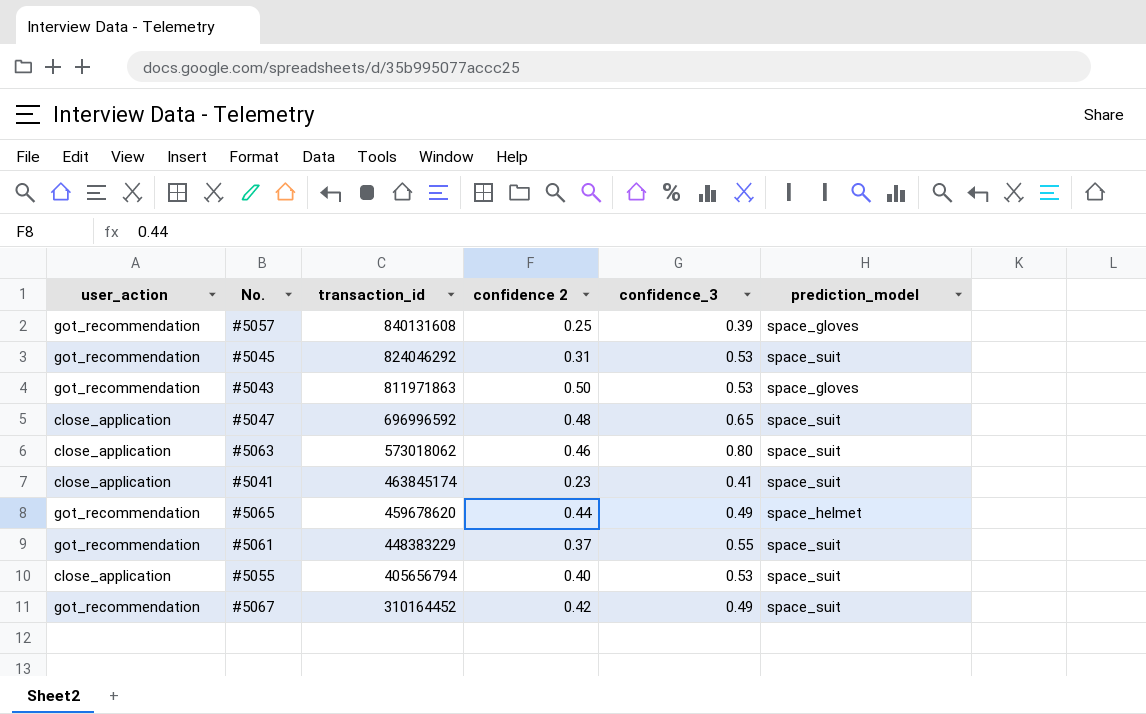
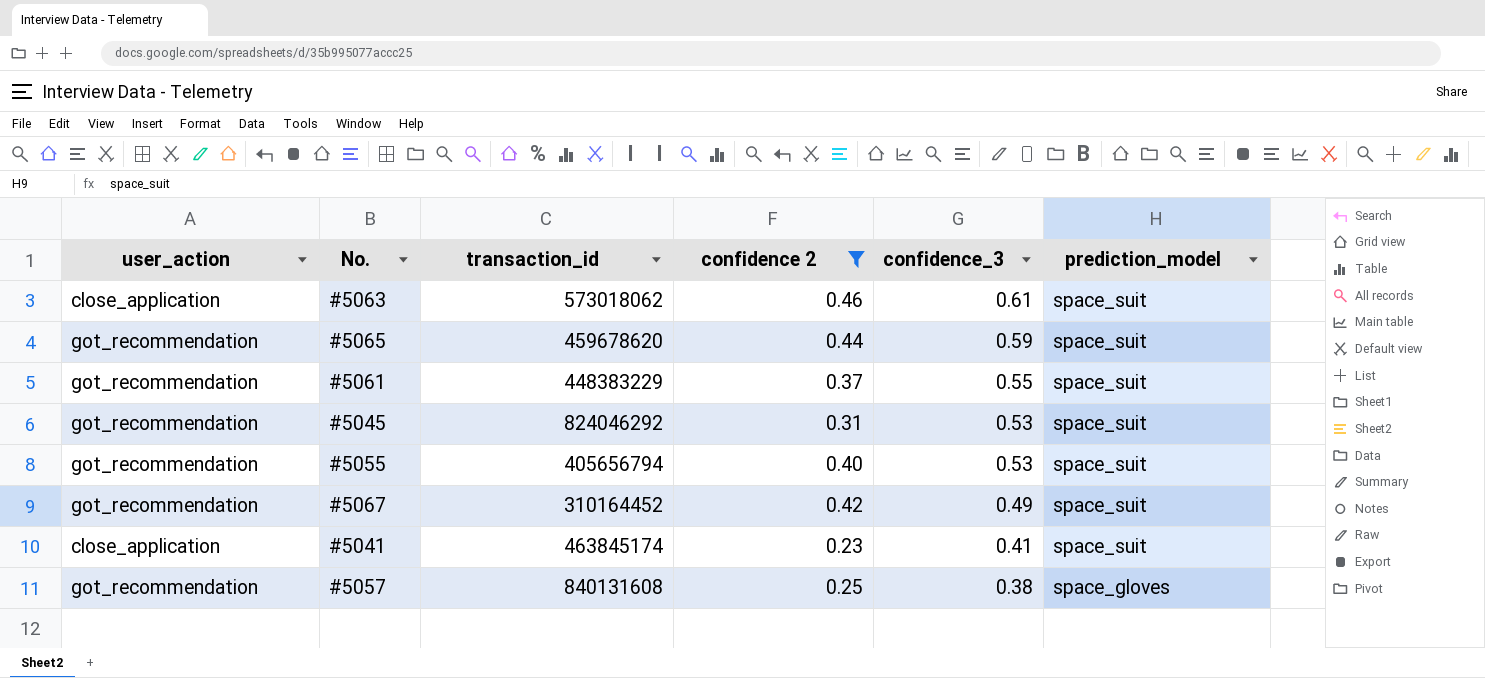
filter: none -> confidence 2 <= 0.46
row order: transaction_id descending -> confidence_3 descending
#5063 | confidence_3: 0.80 -> 0.61
#5065 | confidence_3: 0.49 -> 0.59
#5065 | prediction_model: space_helmet -> space_suit
#5055 | user_action: close_application -> got_recommendation
#5057 | confidence_3: 0.39 -> 0.38

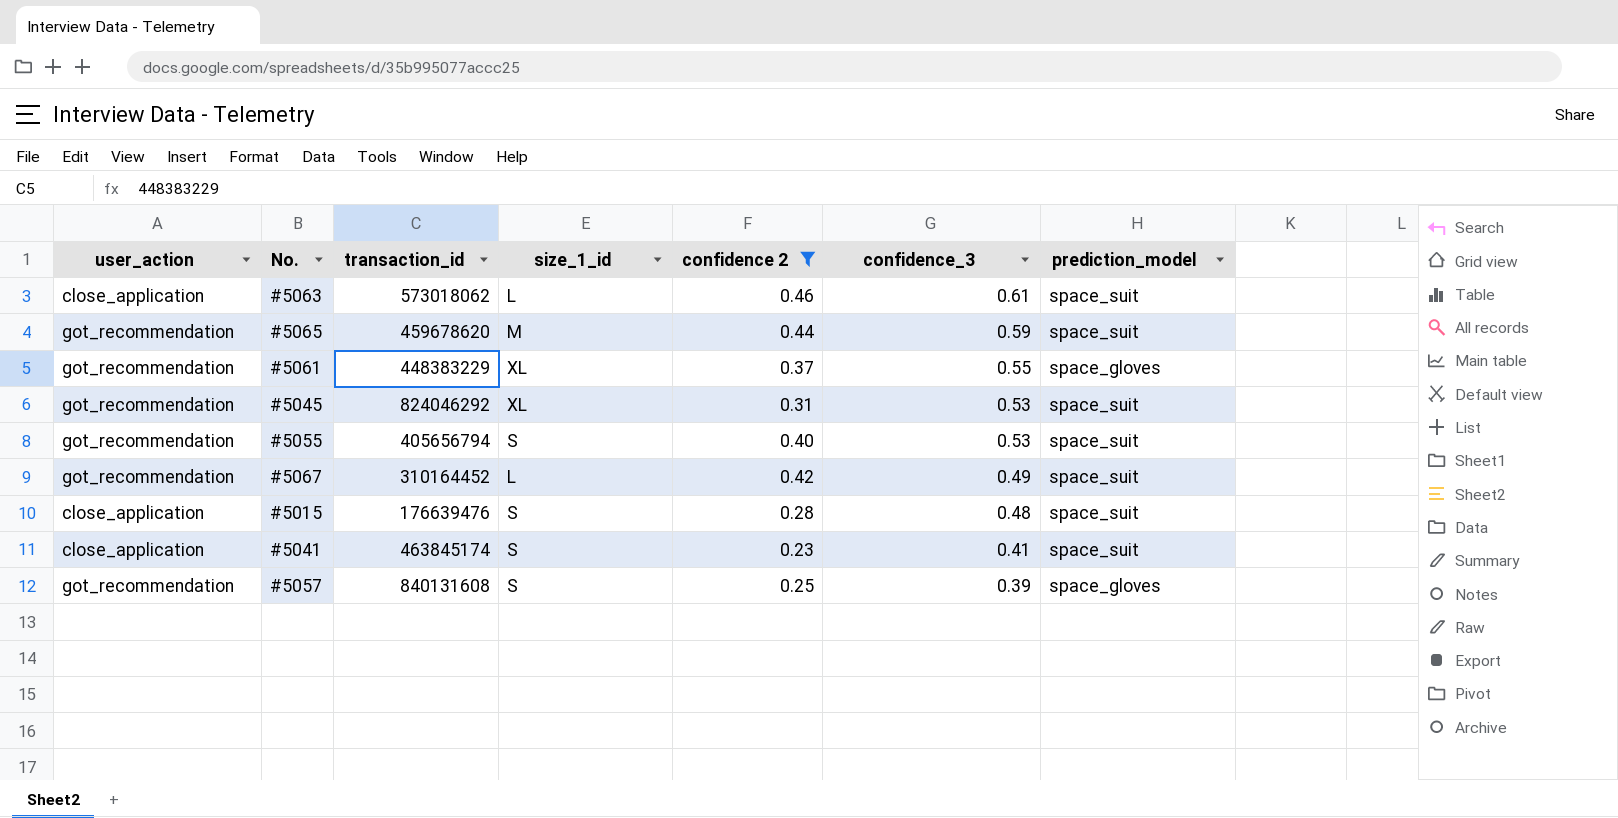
column size_1_id | position: none -> 4
#5061 | prediction_model: space_suit -> space_gloves
row #5015: none -> close_application | 176639476 | S | 0.28 | 0.48 | space_suit
#5057 | confidence_3: 0.38 -> 0.39

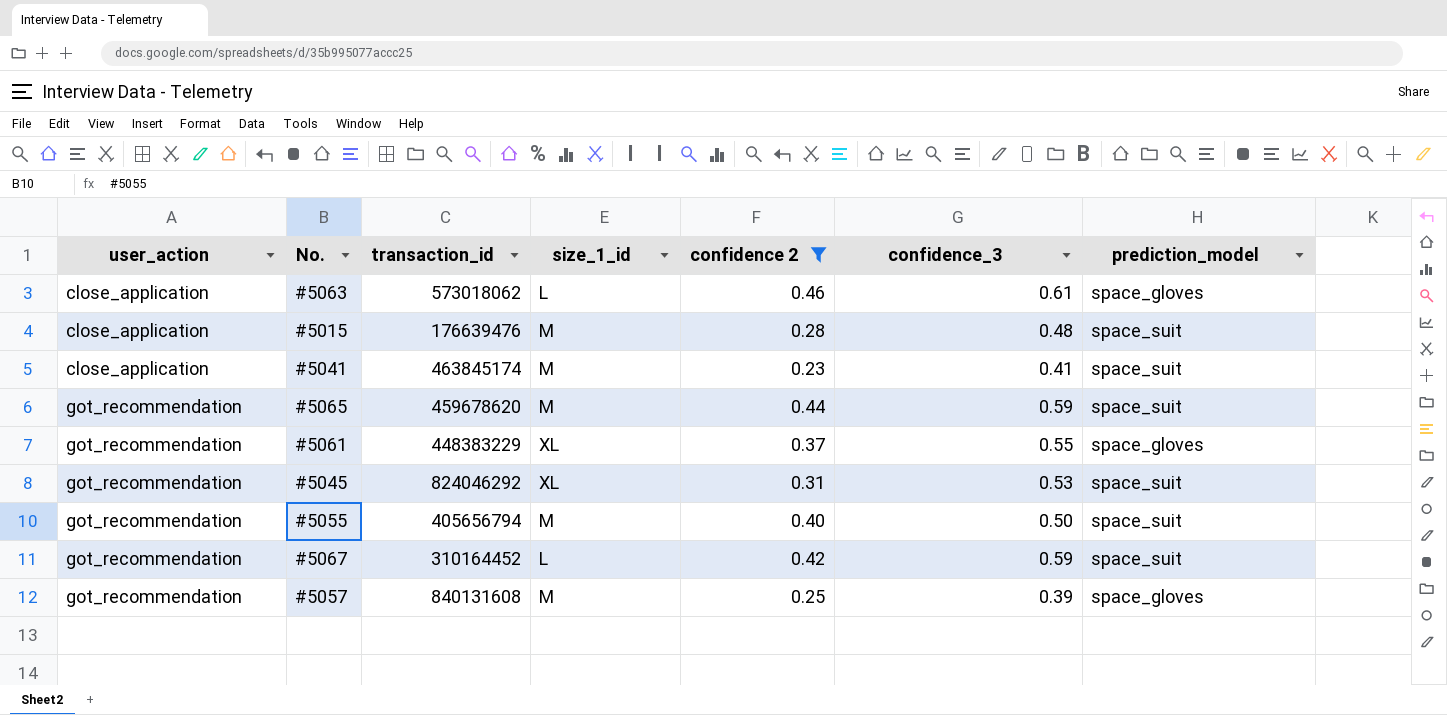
row order: confidence_3 descending -> user_action ascending
#5063 | prediction_model: space_suit -> space_gloves
#5015 | size_1_id: S -> M
#5041 | size_1_id: S -> M
#5055 | size_1_id: S -> M
#5055 | confidence_3: 0.53 -> 0.50
#5067 | confidence_3: 0.49 -> 0.59
#5057 | size_1_id: S -> M

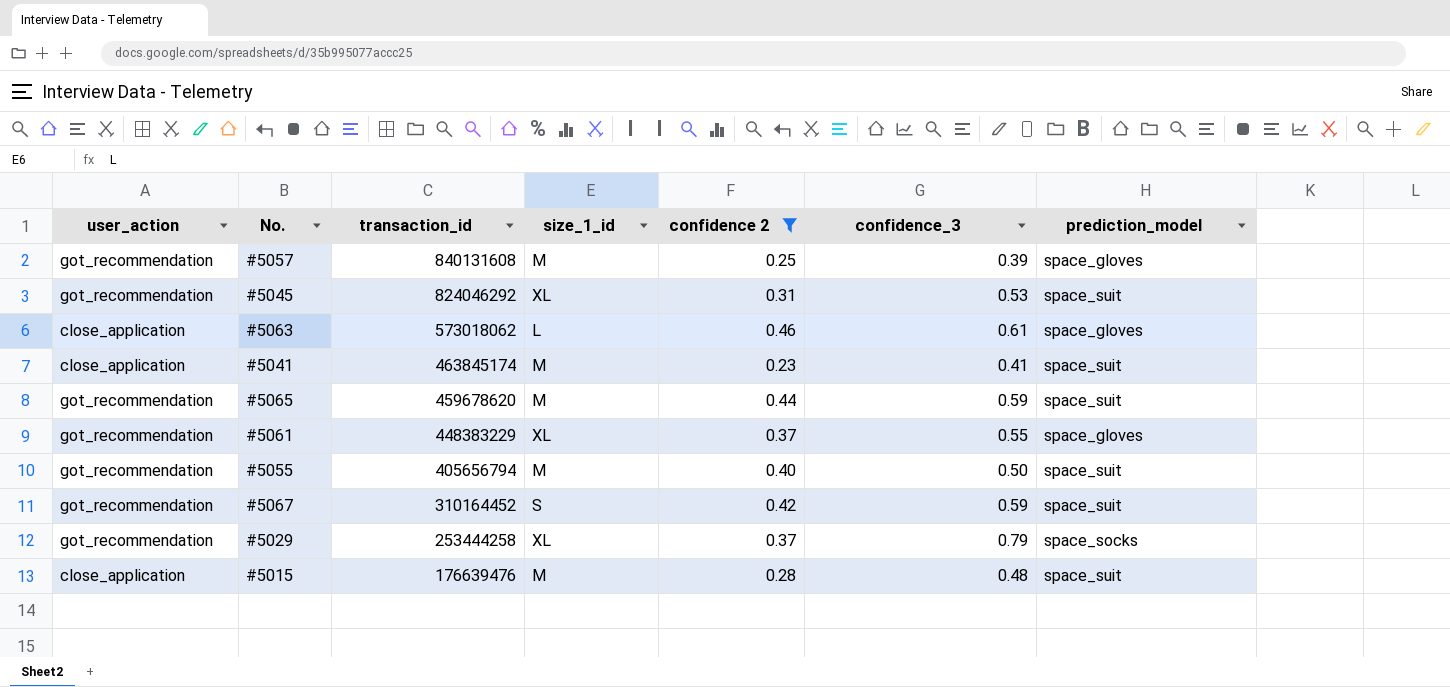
row order: user_action ascending -> transaction_id descending
#5067 | size_1_id: L -> S
row #5029: none -> got_recommendation | 253444258 | XL | 0.37 | 0.79 | space_socks

